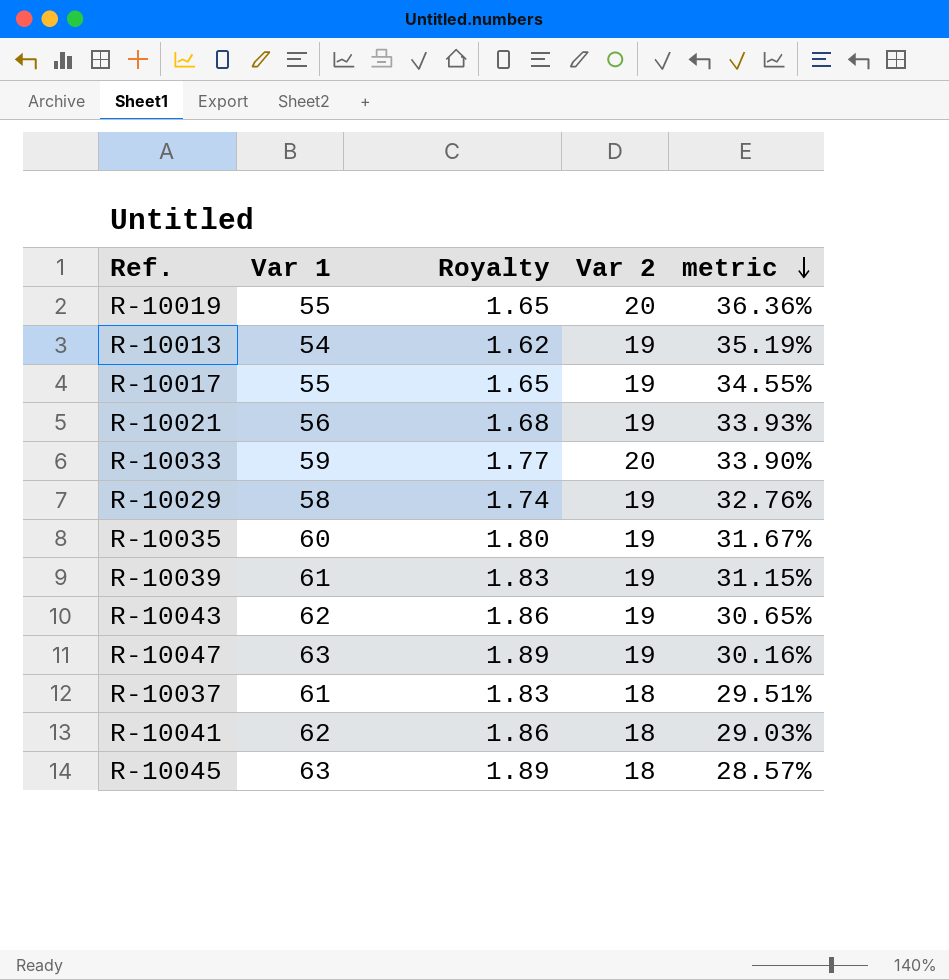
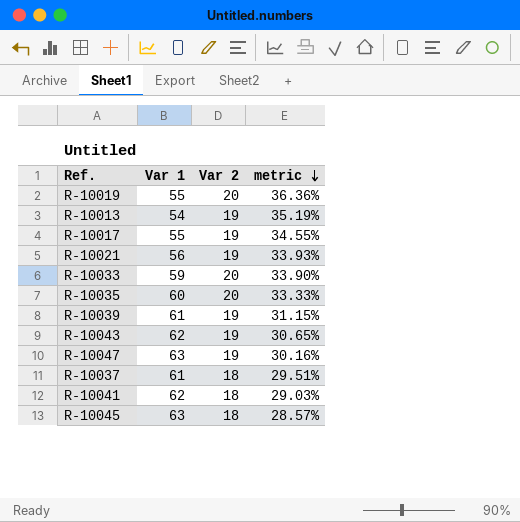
column Royalty | formula: [Var 1] * 0.03 -> none
row R-10029: 58 | 1.74 | 19 | 32.76% -> none
R-10035 | Var 2: 19 -> 20
R-10035 | metric: 31.67% -> 33.33%

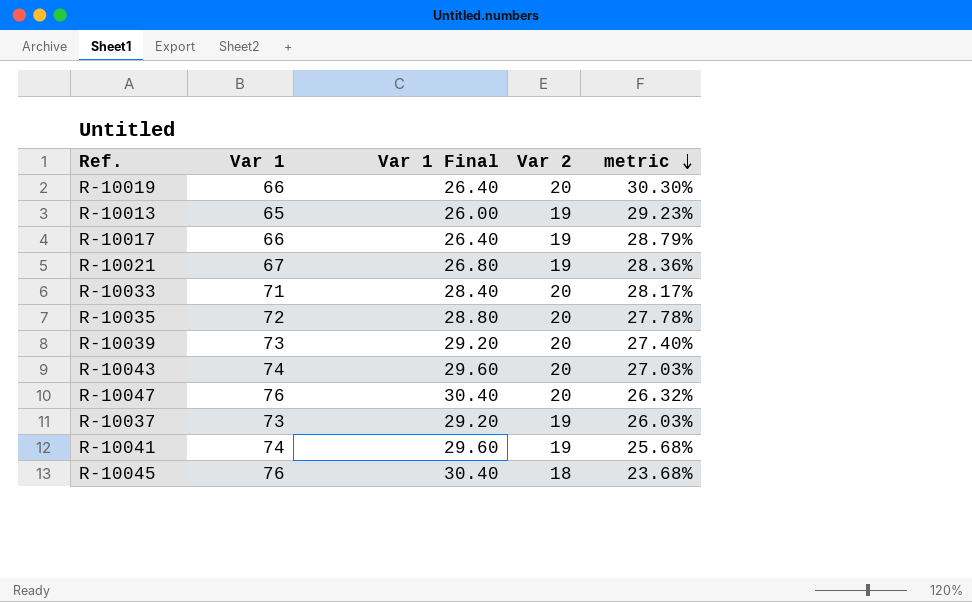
column Var 1 Final | formula: none -> [Var 1] * 0.4
R-10019 | Var 1: 55 -> 66
R-10019 | metric: 36.36% -> 30.30%
R-10013 | Var 1: 54 -> 65
R-10013 | metric: 35.19% -> 29.23%
R-10017 | Var 1: 55 -> 66
R-10017 | metric: 34.55% -> 28.79%
R-10021 | Var 1: 56 -> 67
R-10021 | metric: 33.93% -> 28.36%
R-10033 | Var 1: 59 -> 71
R-10033 | metric: 33.90% -> 28.17%
R-10035 | Var 1: 60 -> 72
R-10035 | metric: 33.33% -> 27.78%
R-10039 | Var 1: 61 -> 73
R-10039 | Var 2: 19 -> 20
R-10039 | metric: 31.15% -> 27.40%
R-10043 | Var 1: 62 -> 74
R-10043 | Var 2: 19 -> 20
R-10043 | metric: 30.65% -> 27.03%
R-10047 | Var 1: 63 -> 76
R-10047 | Var 2: 19 -> 20
R-10047 | metric: 30.16% -> 26.32%
R-10037 | Var 1: 61 -> 73
R-10037 | Var 2: 18 -> 19
R-10037 | metric: 29.51% -> 26.03%
R-10041 | Var 1: 62 -> 74
R-10041 | Var 2: 18 -> 19
R-10041 | metric: 29.03% -> 25.68%
R-10045 | Var 1: 63 -> 76
R-10045 | metric: 28.57% -> 23.68%

